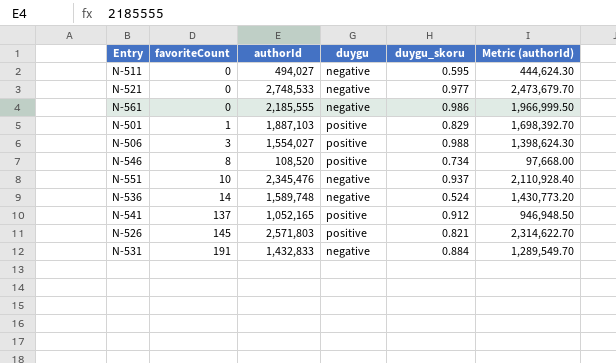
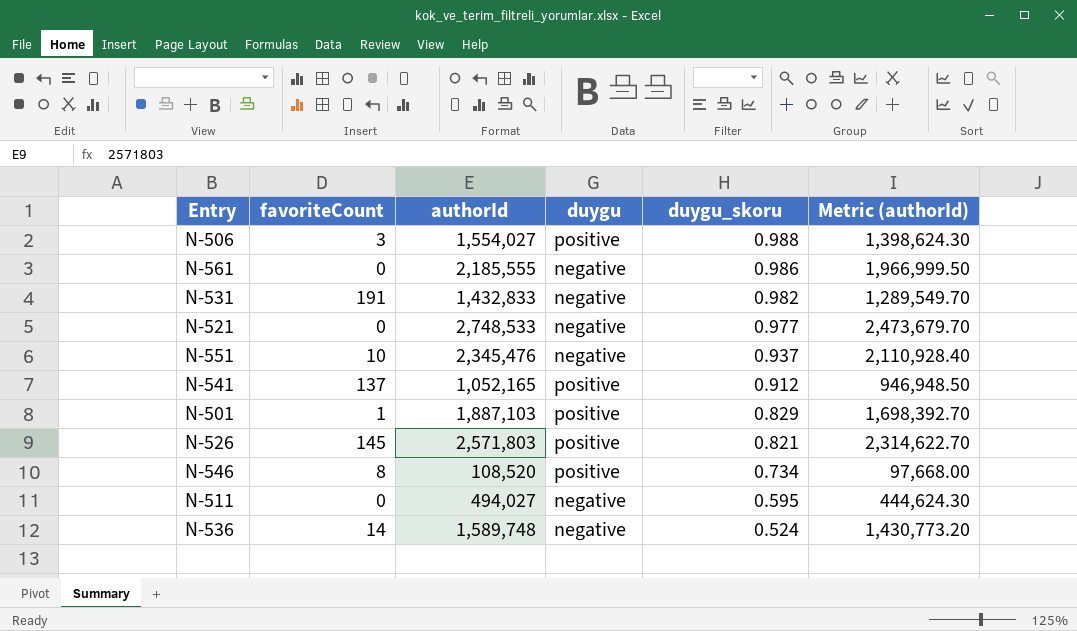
row order: favoriteCount ascending -> duygu_skoru descending
N-531 | duygu_skoru: 0.884 -> 0.982

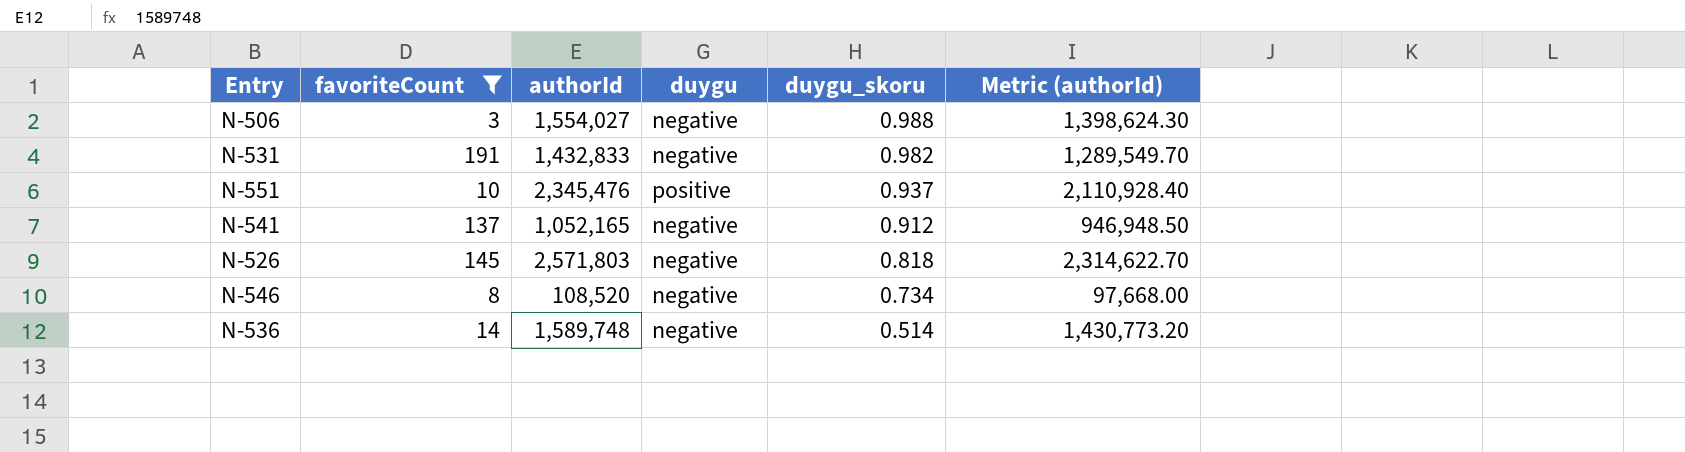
filter: none -> favoriteCount >= 3
N-506 | duygu: positive -> negative
N-551 | duygu: negative -> positive
N-541 | duygu: positive -> negative
N-526 | duygu: positive -> negative
N-526 | duygu_skoru: 0.821 -> 0.818
N-546 | duygu: positive -> negative
N-536 | duygu_skoru: 0.524 -> 0.514

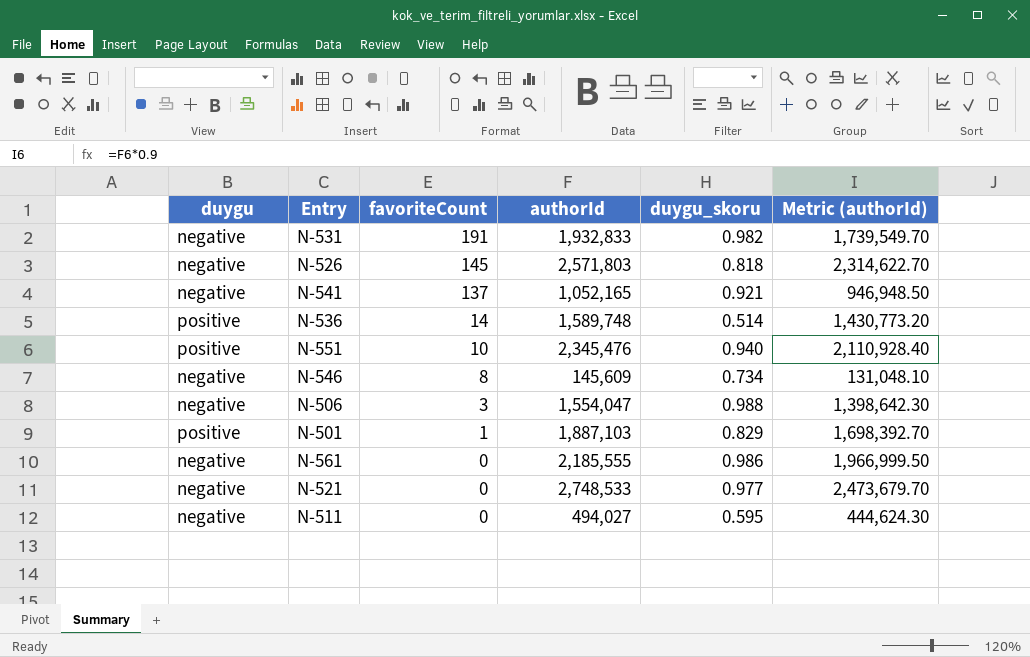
filter: favoriteCount >= 3 -> none
row order: duygu_skoru descending -> favoriteCount descending
column duygu | position: 4 -> 1
N-531 | authorId: 1,432,833 -> 1,932,833
N-531 | Metric (authorId): 1,289,549.70 -> 1,739,549.70
N-541 | duygu_skoru: 0.912 -> 0.921
N-536 | duygu: negative -> positive
N-551 | duygu_skoru: 0.937 -> 0.940
N-546 | authorId: 108,520 -> 145,609
N-546 | Metric (authorId): 97,668.00 -> 131,048.10
N-506 | authorId: 1,554,027 -> 1,554,047
N-506 | Metric (authorId): 1,398,624.30 -> 1,398,642.30

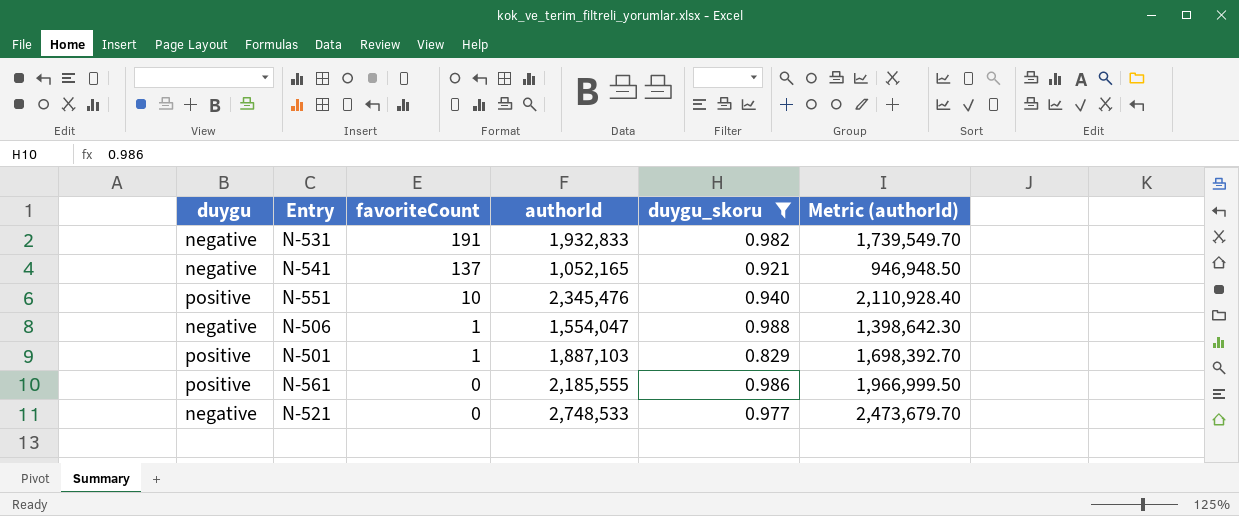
filter: none -> duygu_skoru >= 0.829
N-506 | favoriteCount: 3 -> 1
N-561 | duygu: negative -> positive

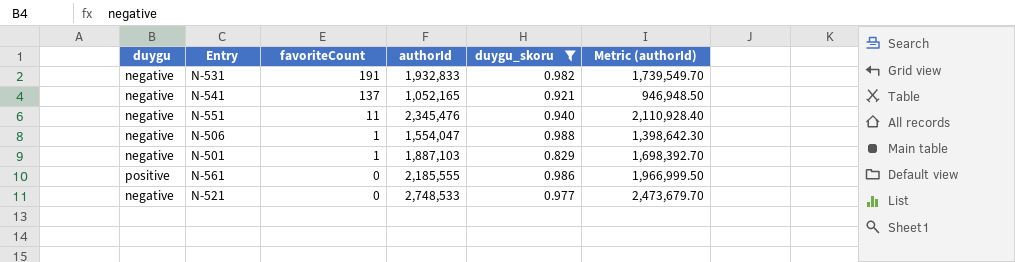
N-551 | duygu: positive -> negative
N-551 | favoriteCount: 10 -> 11
N-501 | duygu: positive -> negative

